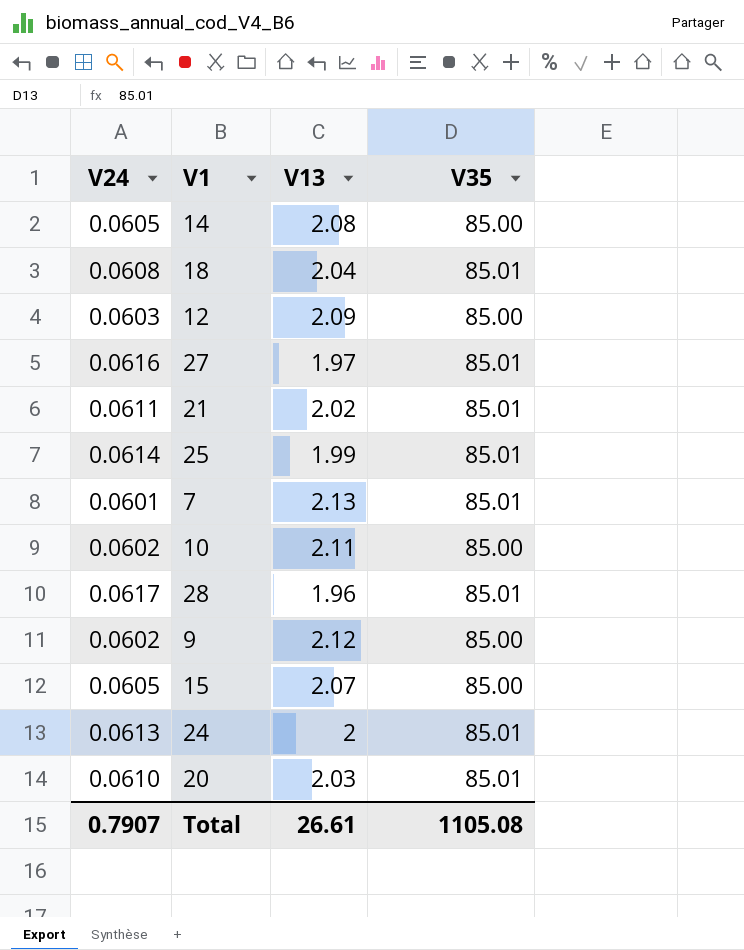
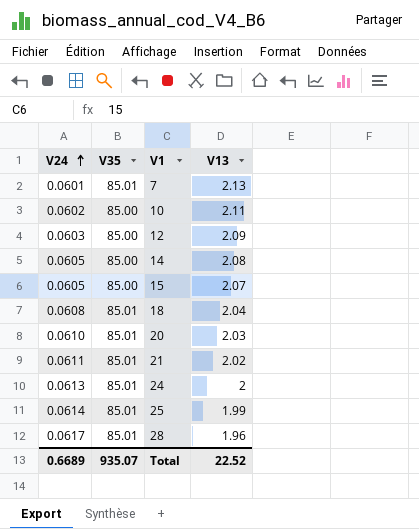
row order: none -> V24 ascending
column V35 | position: 4 -> 2
row 27: 0.0616 | 1.97 | 85.01 -> none
row 9: 0.0602 | 2.12 | 85.00 -> none
Total | V24: 0.7907 -> 0.6689
Total | V35: 1105.08 -> 935.07
Total | V13: 26.61 -> 22.52

